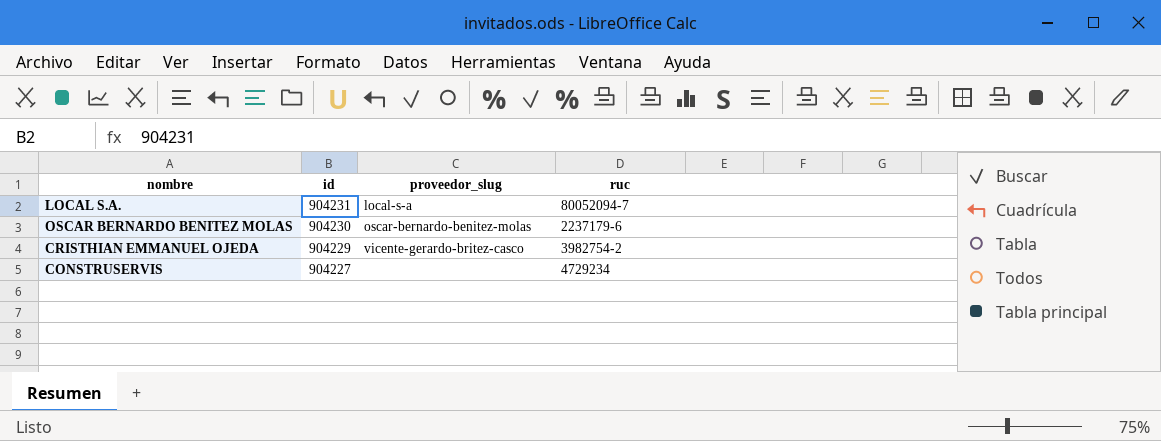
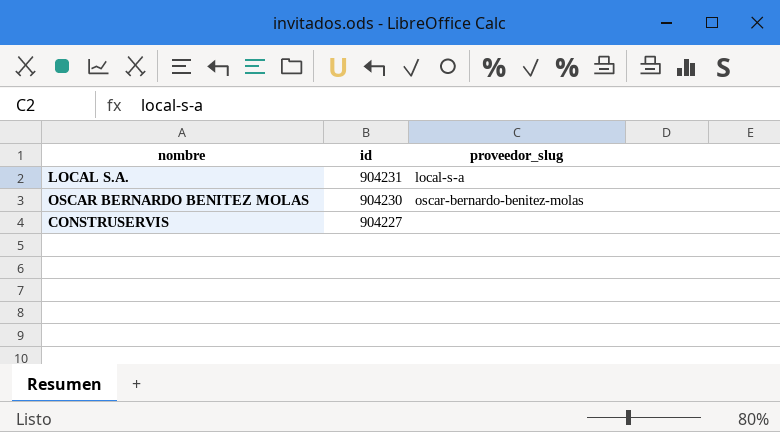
column ruc | position: 4 -> none
row CRISTHIAN EMMANUEL OJEDA: 904229 | vicente-gerardo-britez-casco | 3982754-2 -> none

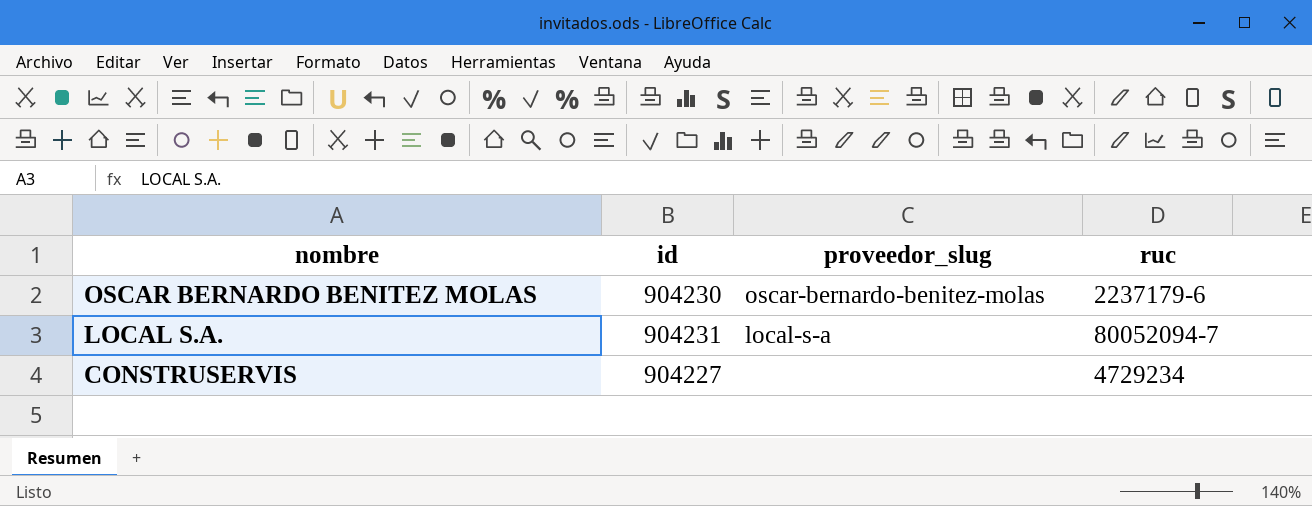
row order: id descending -> nombre descending
column ruc | position: none -> 4

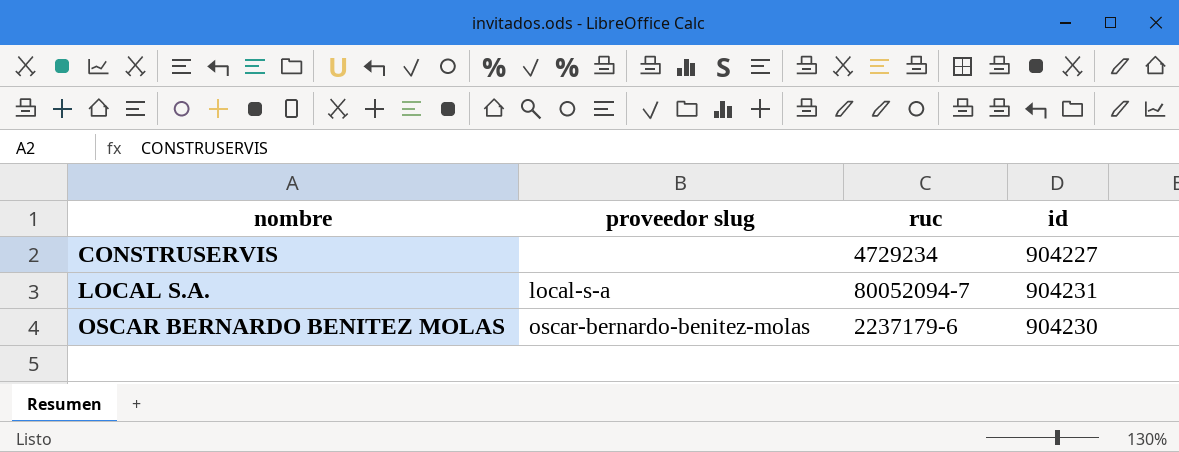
row order: nombre descending -> nombre ascending
column name: proveedor_slug -> proveedor slug
column id | position: 2 -> 4

